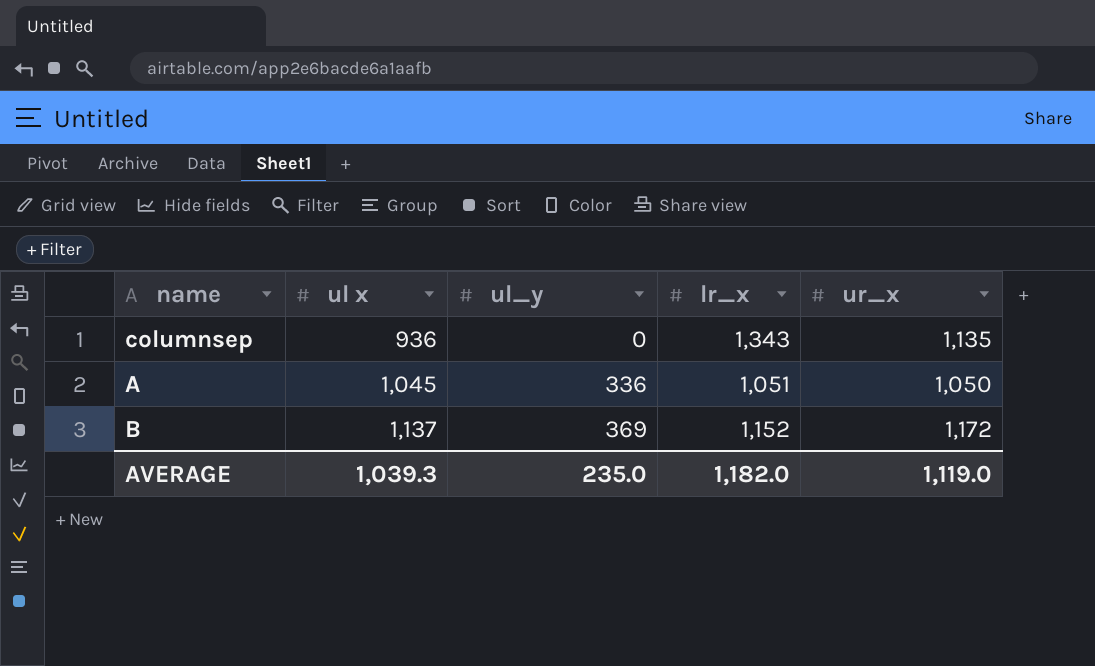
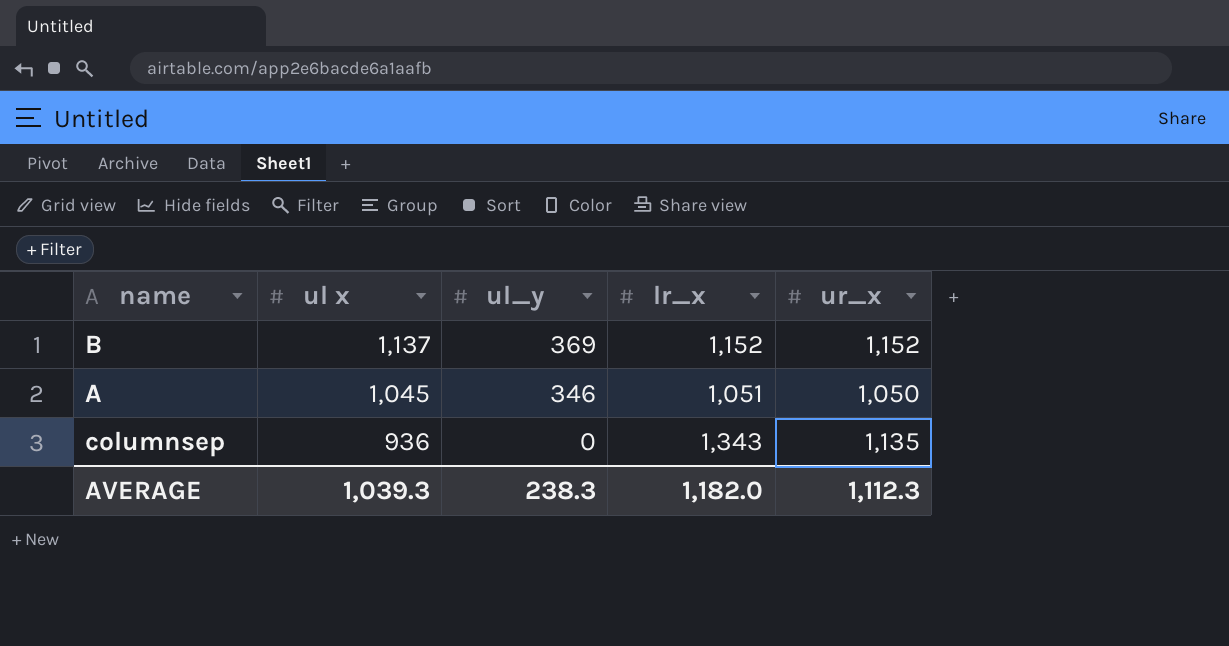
row order: ul x ascending -> ul x descending
B | ur_x: 1,172 -> 1,152
A | ul_y: 336 -> 346
AVERAGE | ul_y: 235.0 -> 238.3
AVERAGE | ur_x: 1,119.0 -> 1,112.3

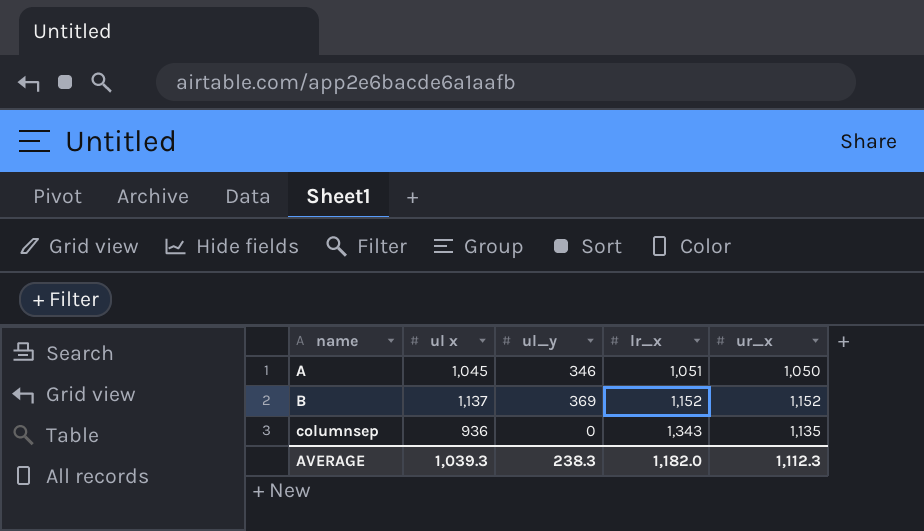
row order: ul x descending -> name ascending

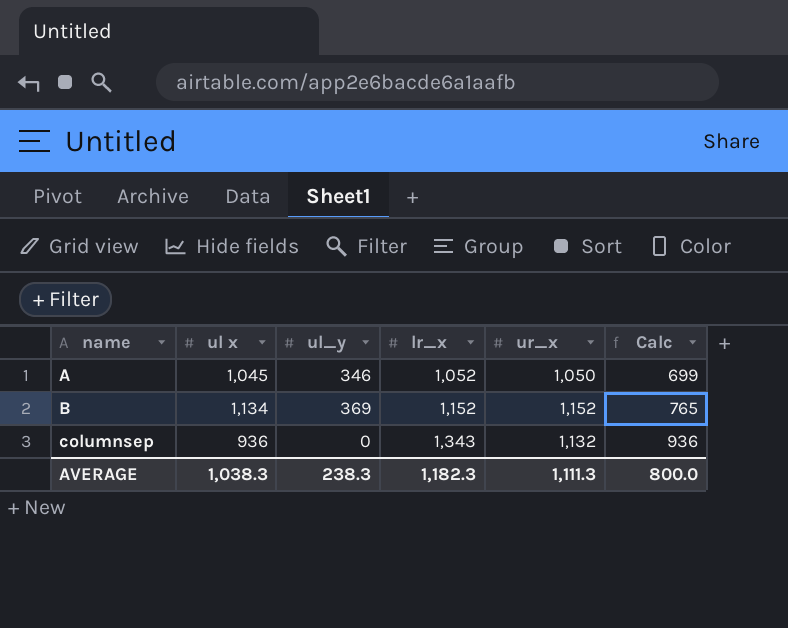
column Calc | formula: none -> [ul x] - [ul_y]
A | lr_x: 1,051 -> 1,052
B | ul x: 1,137 -> 1,134
columnsep | ur_x: 1,135 -> 1,132
AVERAGE | ul x: 1,039.3 -> 1,038.3
AVERAGE | lr_x: 1,182.0 -> 1,182.3
AVERAGE | ur_x: 1,112.3 -> 1,111.3

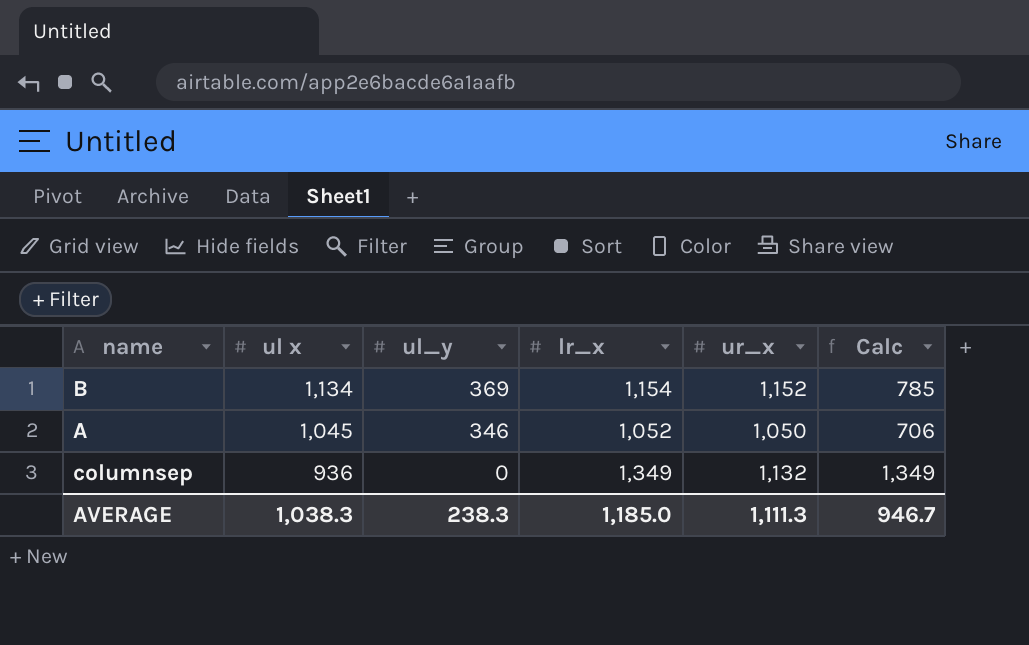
row order: name ascending -> ul x descending
column Calc | formula: [ul x] - [ul_y] -> [lr_x] - [ul_y]
B | lr_x: 1,152 -> 1,154
columnsep | lr_x: 1,343 -> 1,349
AVERAGE | lr_x: 1,182.3 -> 1,185.0
AVERAGE | Calc: 800.0 -> 946.7

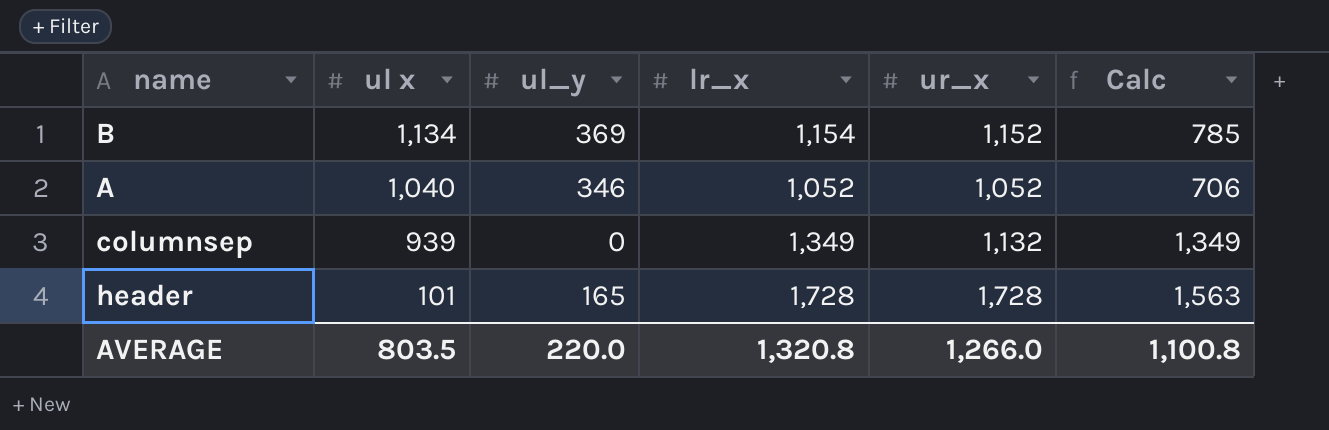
A | ul x: 1,045 -> 1,040
A | ur_x: 1,050 -> 1,052
columnsep | ul x: 936 -> 939
row header: none -> 101 | 165 | 1,728 | 1,728 | 1,563
AVERAGE | ul x: 1,038.3 -> 803.5
AVERAGE | ul_y: 238.3 -> 220.0
AVERAGE | lr_x: 1,185.0 -> 1,320.8
AVERAGE | ur_x: 1,111.3 -> 1,266.0
AVERAGE | Calc: 946.7 -> 1,100.8

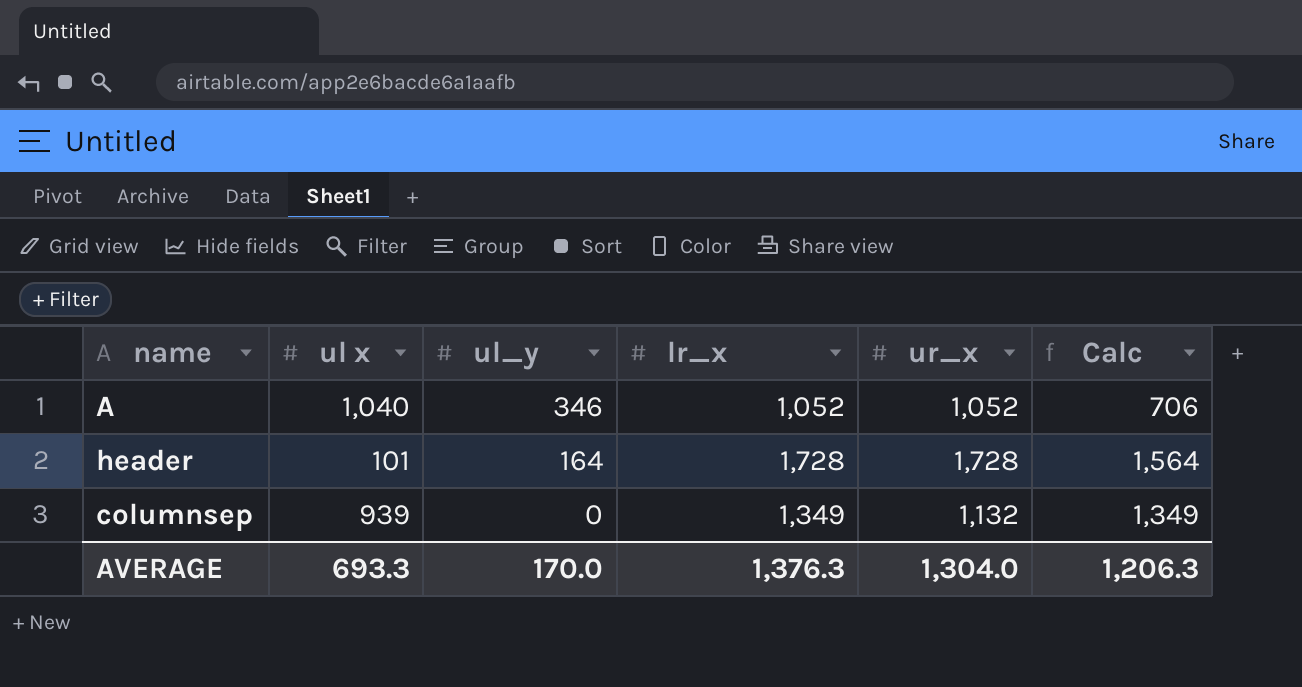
row order: ul x descending -> ul_y descending
row B: 1,134 | 369 | 1,154 | 1,152 | 785 -> none
header | ul_y: 165 -> 164
header | Calc: 1,563 -> 1,564
AVERAGE | ul x: 803.5 -> 693.3
AVERAGE | ul_y: 220.0 -> 170.0
AVERAGE | lr_x: 1,320.8 -> 1,376.3
AVERAGE | ur_x: 1,266.0 -> 1,304.0
AVERAGE | Calc: 1,100.8 -> 1,206.3

